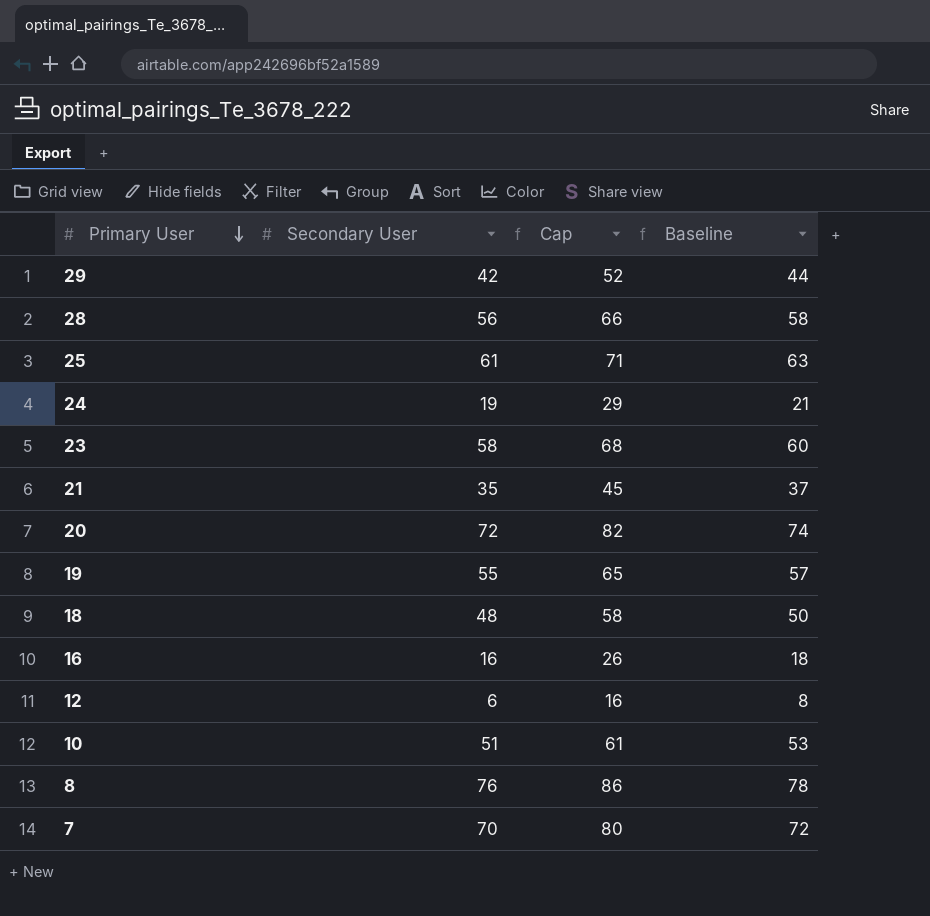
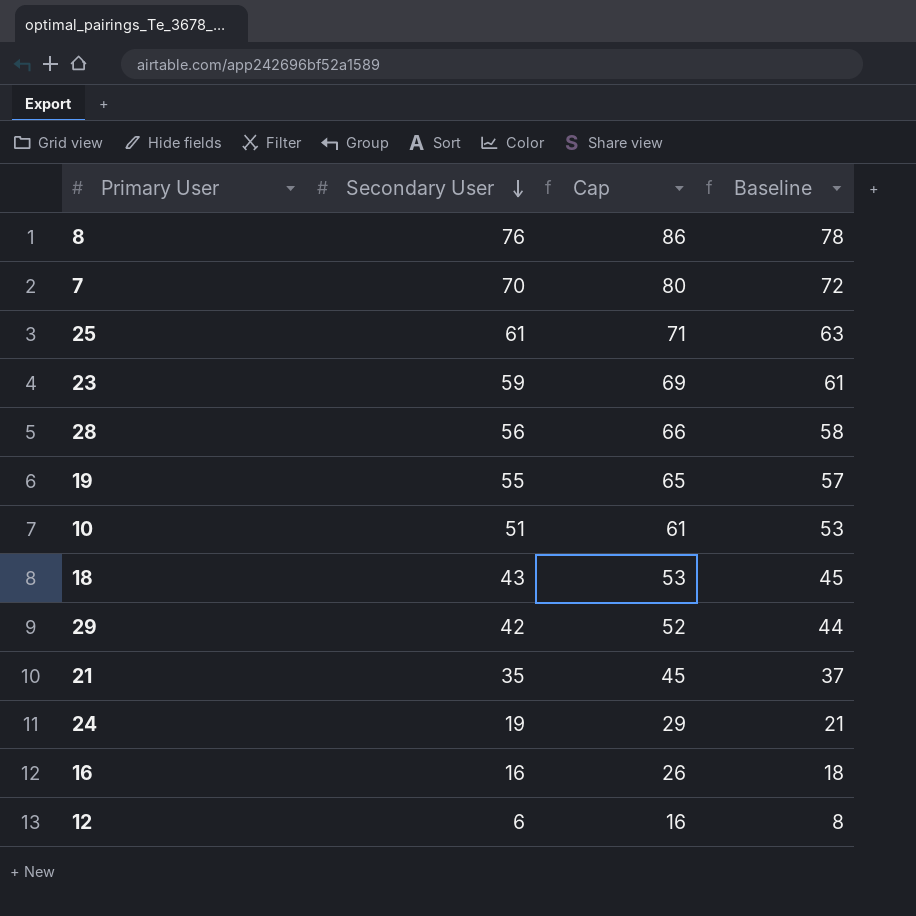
row order: Primary User descending -> Secondary User descending
row 20: 72 | 82 | 74 -> none
23 | Secondary User: 58 -> 59
23 | Cap: 68 -> 69
23 | Baseline: 60 -> 61
18 | Secondary User: 48 -> 43
18 | Cap: 58 -> 53
18 | Baseline: 50 -> 45

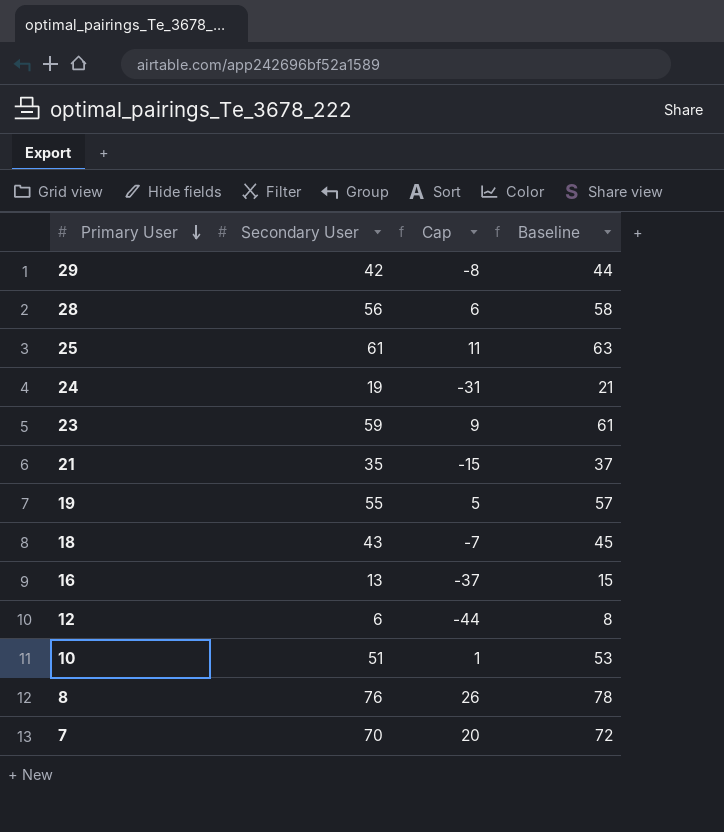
row order: Secondary User descending -> Primary User descending
column Cap | formula: [Secondary User] + 10 -> [Secondary User] - 50
16 | Secondary User: 16 -> 13
16 | Baseline: 18 -> 15

